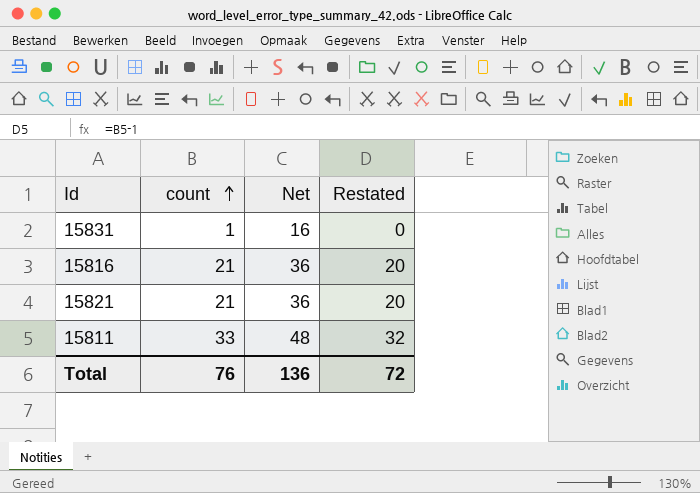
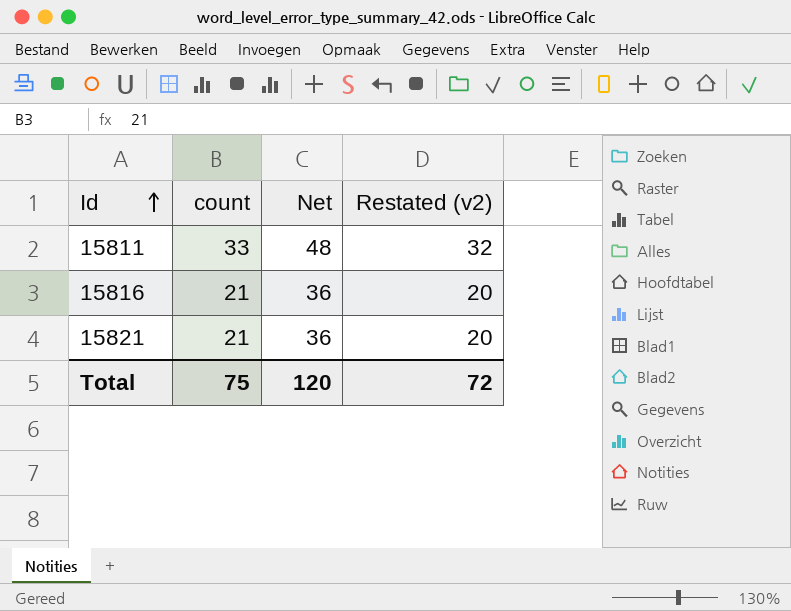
row order: count ascending -> Id ascending
column name: Restated -> Restated (v2)
row 15831: 1 | 16 | 0 -> none
Total | count: 76 -> 75
Total | Net: 136 -> 120

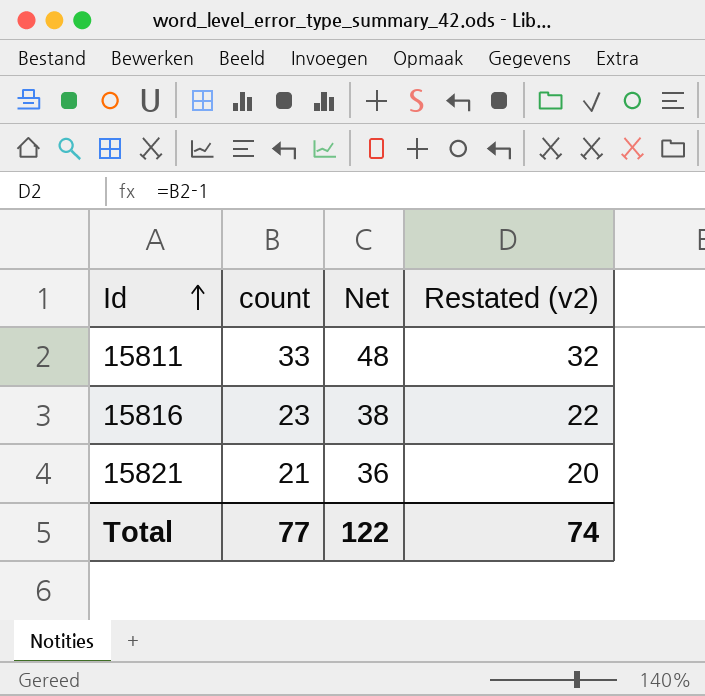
15816 | count: 21 -> 23
15816 | Net: 36 -> 38
15816 | Restated (v2): 20 -> 22
Total | count: 75 -> 77
Total | Net: 120 -> 122
Total | Restated (v2): 72 -> 74

